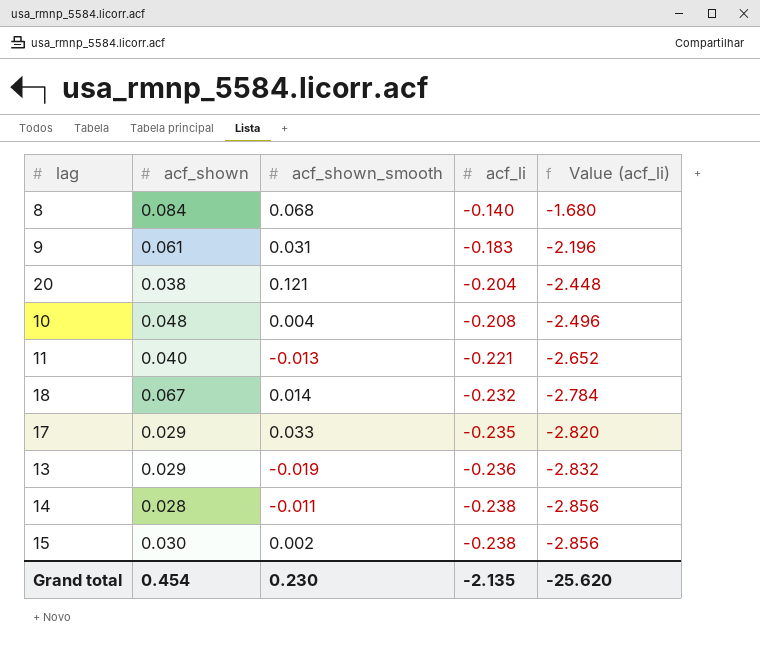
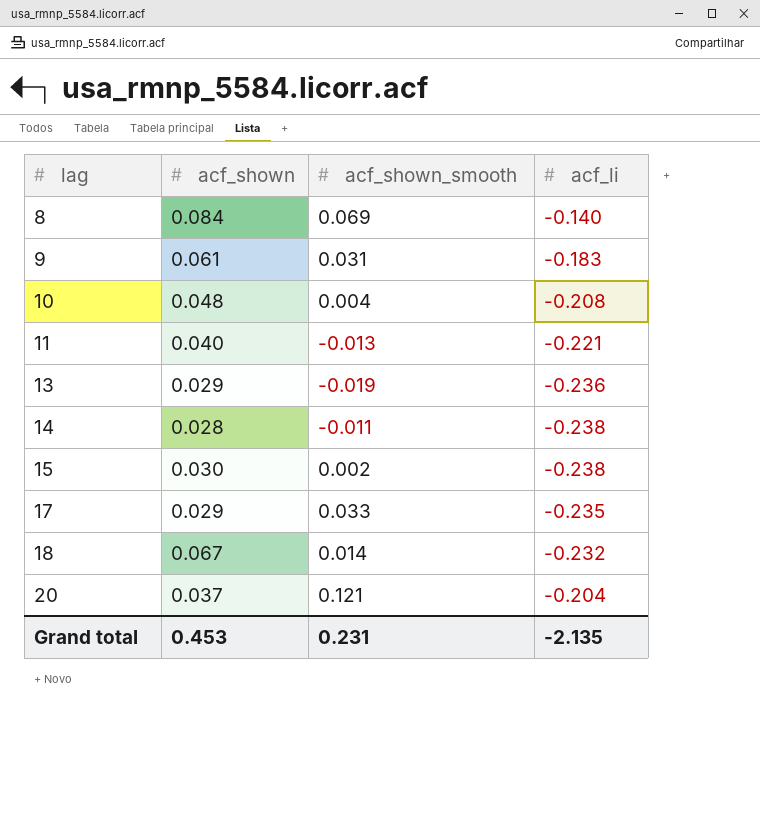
row order: acf_li descending -> lag ascending
column Value (acf_li) | formula: [acf_li] * 12 -> none
8 | acf_shown_smooth: 0.068 -> 0.069
20 | acf_shown: 0.038 -> 0.037
Grand total | acf_shown: 0.454 -> 0.453
Grand total | acf_shown_smooth: 0.230 -> 0.231

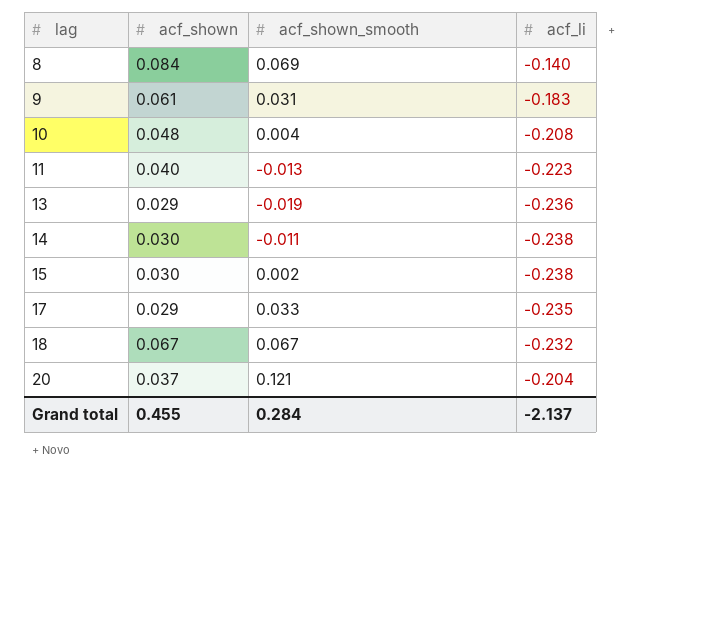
11 | acf_li: -0.221 -> -0.223
14 | acf_shown: 0.028 -> 0.030
18 | acf_shown_smooth: 0.014 -> 0.067
Grand total | acf_shown: 0.453 -> 0.455
Grand total | acf_shown_smooth: 0.231 -> 0.284
Grand total | acf_li: -2.135 -> -2.137

